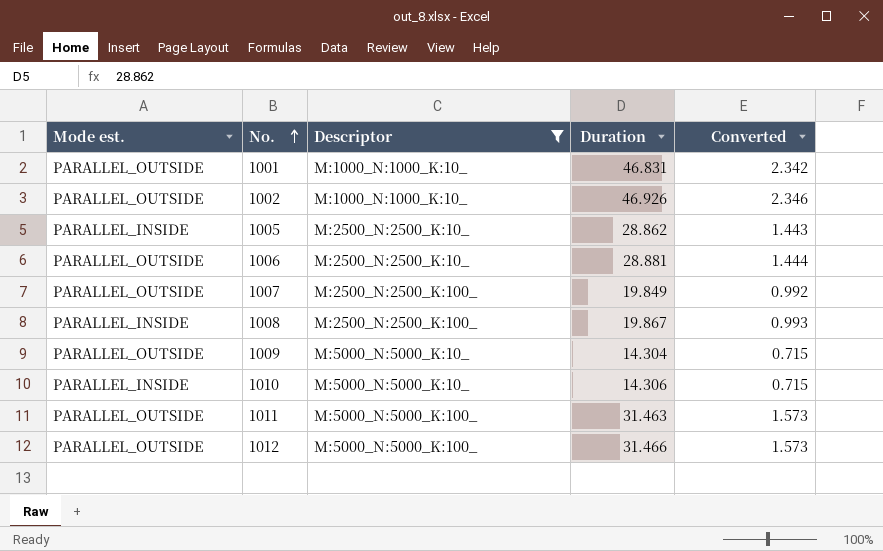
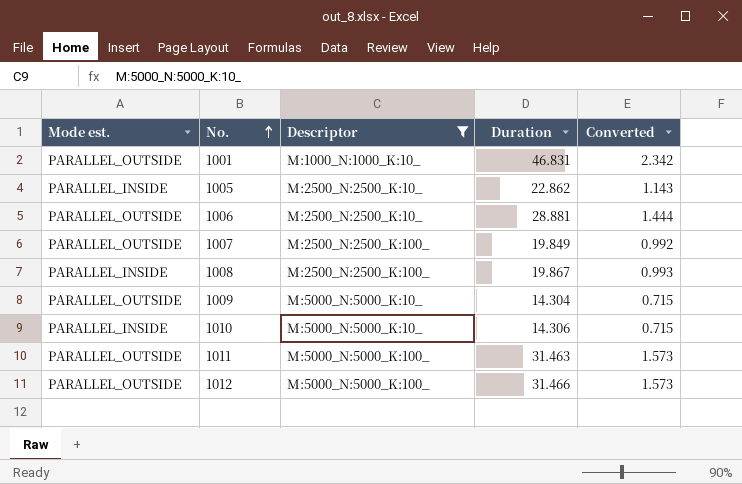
row 1002: PARALLEL_OUTSIDE | M:1000_N:1000_K:10_ | 46.926 | 2.346 -> none
1005 | Duration: 28.862 -> 22.862
1005 | Converted: 1.443 -> 1.143

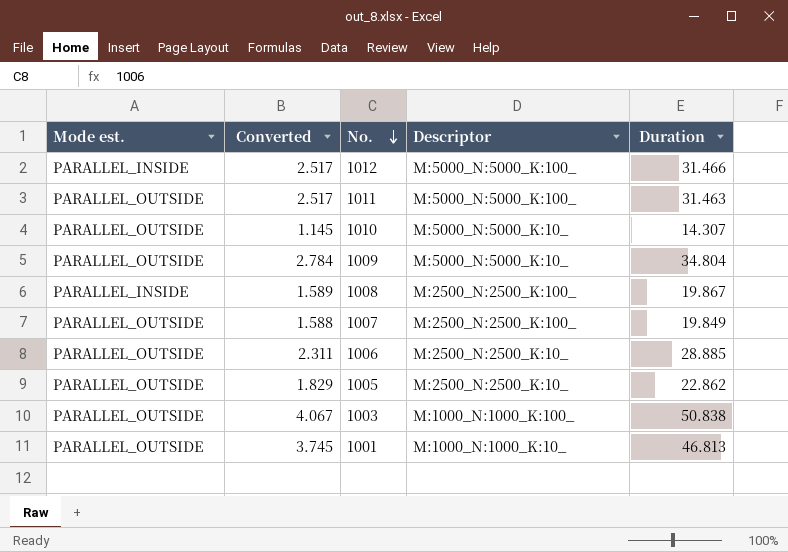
filter: Descriptor != M:1000_N:1000_K:100_ -> none
row order: No. ascending -> No. descending
column Converted | formula: [Duration] * 0.05 -> [Duration] * 0.08
column Converted | position: 5 -> 2
1012 | Mode est.: PARALLEL_OUTSIDE -> PARALLEL_INSIDE
1010 | Mode est.: PARALLEL_INSIDE -> PARALLEL_OUTSIDE
1010 | Duration: 14.306 -> 14.307
1009 | Duration: 14.304 -> 34.804
1006 | Duration: 28.881 -> 28.885
1005 | Mode est.: PARALLEL_INSIDE -> PARALLEL_OUTSIDE
1001 | Duration: 46.831 -> 46.813

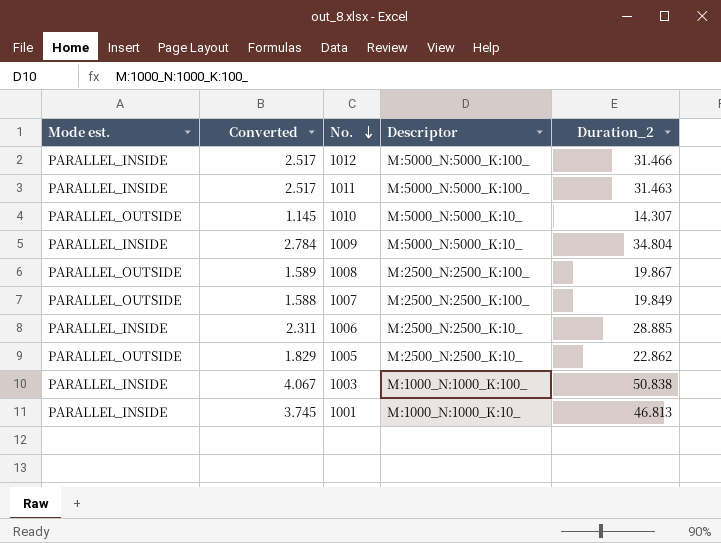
column name: Duration -> Duration_2
1011 | Mode est.: PARALLEL_OUTSIDE -> PARALLEL_INSIDE
1009 | Mode est.: PARALLEL_OUTSIDE -> PARALLEL_INSIDE
1008 | Mode est.: PARALLEL_INSIDE -> PARALLEL_OUTSIDE
1006 | Mode est.: PARALLEL_OUTSIDE -> PARALLEL_INSIDE
1003 | Mode est.: PARALLEL_OUTSIDE -> PARALLEL_INSIDE
1001 | Mode est.: PARALLEL_OUTSIDE -> PARALLEL_INSIDE

